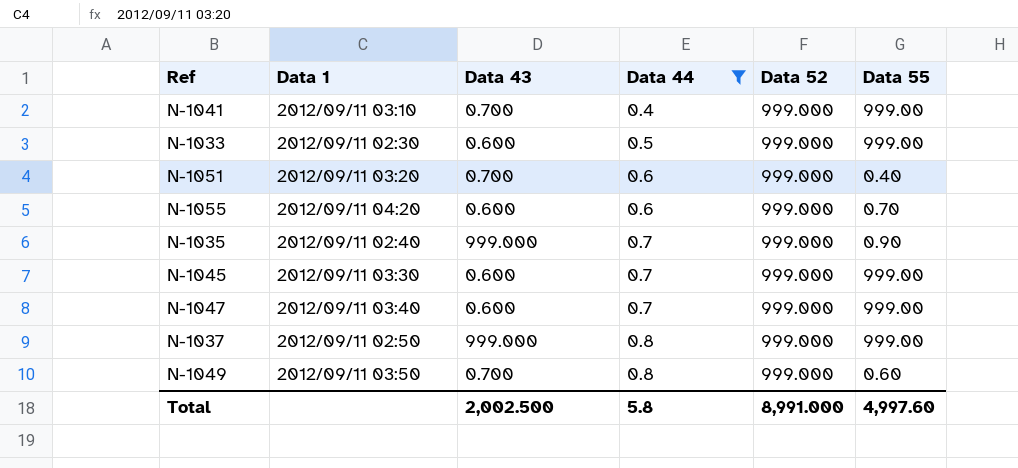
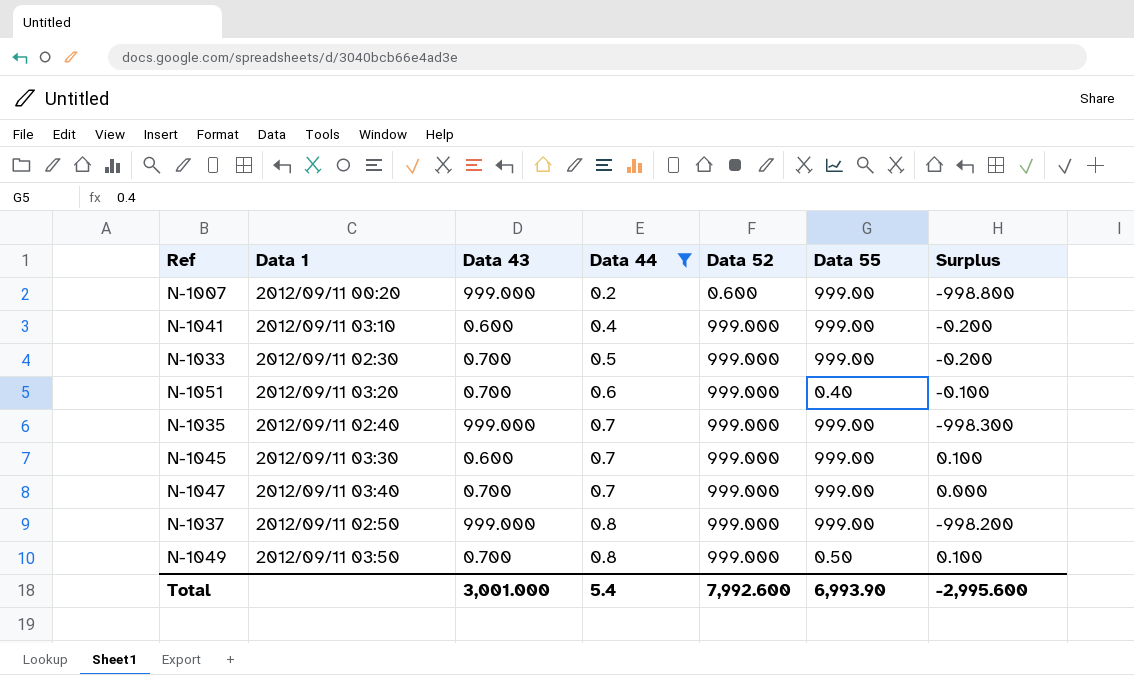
column Surplus | formula: none -> [Data 44] - [Data 43]
row N-1055: 2012/09/11 04:20 | 0.600 | 0.6 | 999.000 | 0.70 -> none
row N-1007: none -> 2012/09/11 00:20 | 999.000 | 0.2 | 0.600 | 999.00 | -998.800
N-1041 | Data 43: 0.700 -> 0.600
N-1033 | Data 43: 0.600 -> 0.700
N-1035 | Data 55: 0.90 -> 999.00
N-1047 | Data 43: 0.600 -> 0.700
N-1049 | Data 55: 0.60 -> 0.50
Total | Data 43: 2,002.500 -> 3,001.000
Total | Data 44: 5.8 -> 5.4
Total | Data 52: 8,991.000 -> 7,992.600
Total | Data 55: 4,997.60 -> 6,993.90

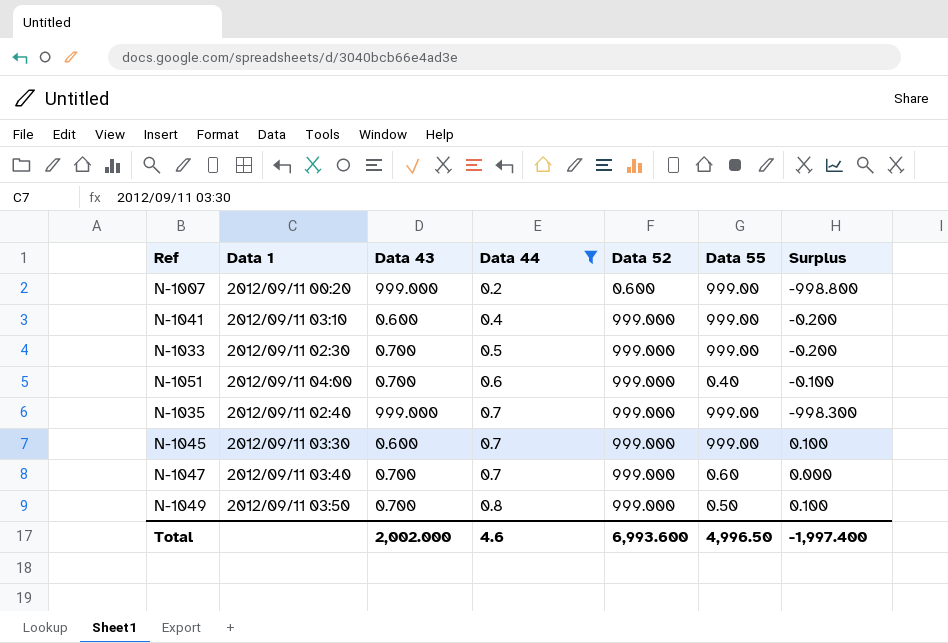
row N-1037: 2012/09/11 02:50 | 999.000 | 0.8 | 999.000 | 999.00 | -998.200 -> none
N-1051 | Data 1: 2012/09/11 03:20 -> 2012/09/11 04:00
N-1047 | Data 55: 999.00 -> 0.60
Total | Data 43: 3,001.000 -> 2,002.000
Total | Data 44: 5.4 -> 4.6
Total | Data 52: 7,992.600 -> 6,993.600
Total | Data 55: 6,993.90 -> 4,996.50
Total | Surplus: -2,995.600 -> -1,997.400

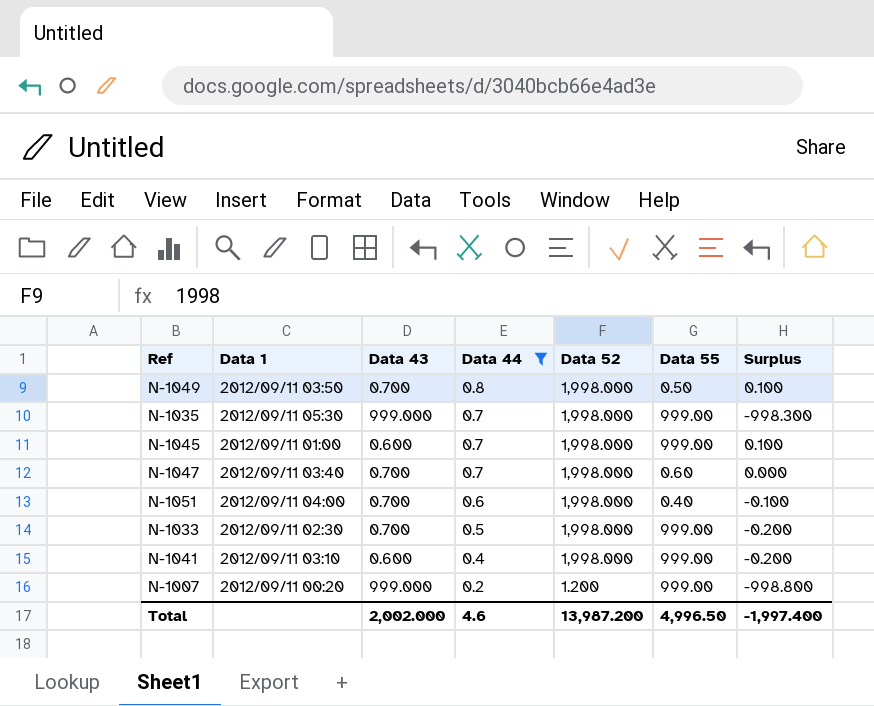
row order: Data 44 ascending -> Data 44 descending
N-1049 | Data 52: 999.000 -> 1,998.000
N-1035 | Data 1: 2012/09/11 02:40 -> 2012/09/11 05:30
N-1035 | Data 52: 999.000 -> 1,998.000
N-1045 | Data 1: 2012/09/11 03:30 -> 2012/09/11 01:00
N-1045 | Data 52: 999.000 -> 1,998.000
N-1047 | Data 52: 999.000 -> 1,998.000
N-1051 | Data 52: 999.000 -> 1,998.000
N-1033 | Data 52: 999.000 -> 1,998.000
N-1041 | Data 52: 999.000 -> 1,998.000
N-1007 | Data 52: 0.600 -> 1.200
Total | Data 52: 6,993.600 -> 13,987.200

